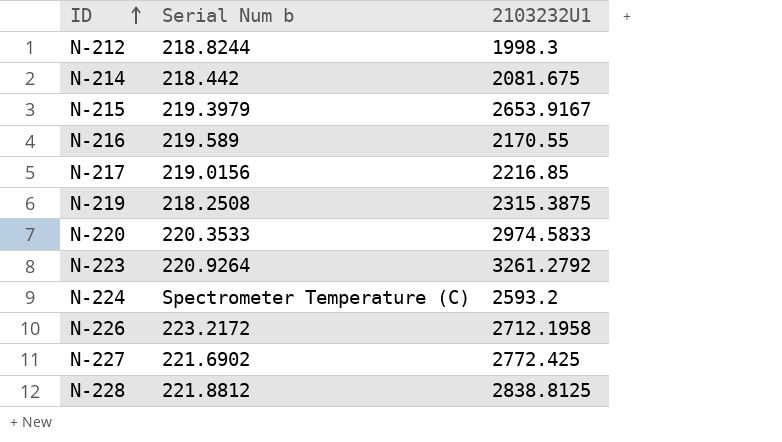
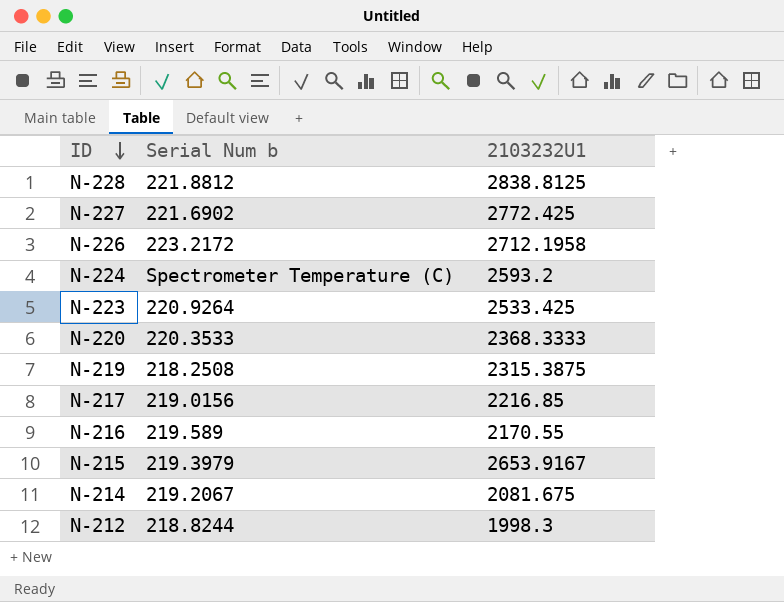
row order: ID ascending -> ID descending
N-223 | 2103232U1: 3261.2792 -> 2533.425
N-220 | 2103232U1: 2974.5833 -> 2368.3333
N-214 | Serial Num b: 218.442 -> 219.2067

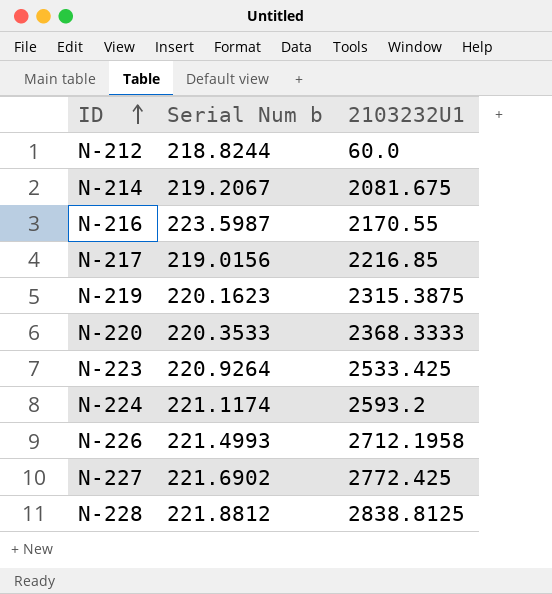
row order: ID descending -> ID ascending
row N-215: 219.3979 | 2653.9167 -> none
N-212 | 2103232U1: 1998.3 -> 60.0
N-216 | Serial Num b: 219.589 -> 223.5987
N-219 | Serial Num b: 218.2508 -> 220.1623
N-224 | Serial Num b: Spectrometer Temperature (C) -> 221.1174
N-226 | Serial Num b: 223.2172 -> 221.4993

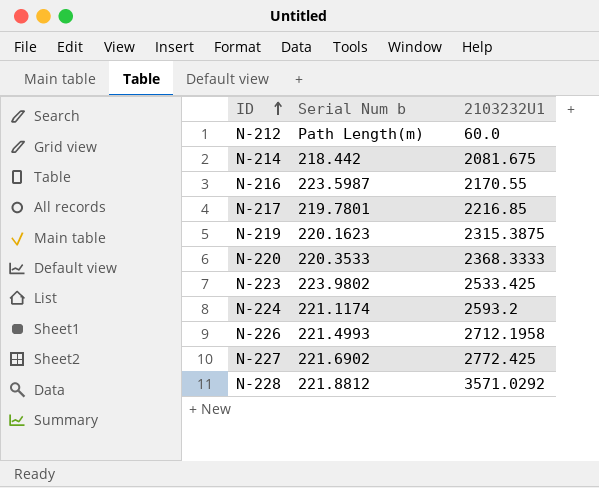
N-212 | Serial Num b: 218.8244 -> Path Length(m)
N-214 | Serial Num b: 219.2067 -> 218.442
N-217 | Serial Num b: 219.0156 -> 219.7801
N-223 | Serial Num b: 220.9264 -> 223.9802
N-228 | 2103232U1: 2838.8125 -> 3571.0292

